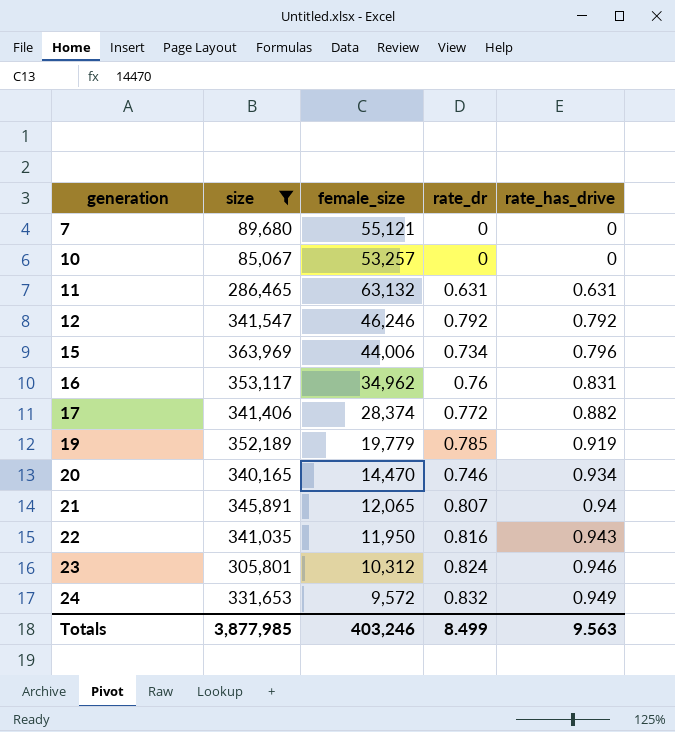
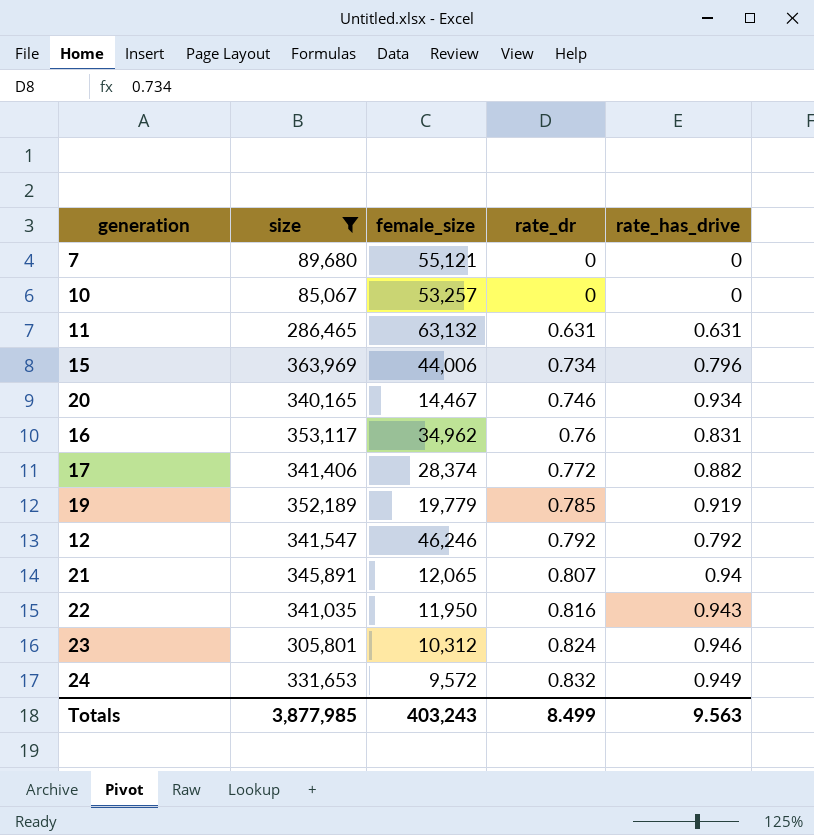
row order: generation ascending -> rate_dr ascending
20 | female_size: 14,470 -> 14,467
Totals | female_size: 403,246 -> 403,243

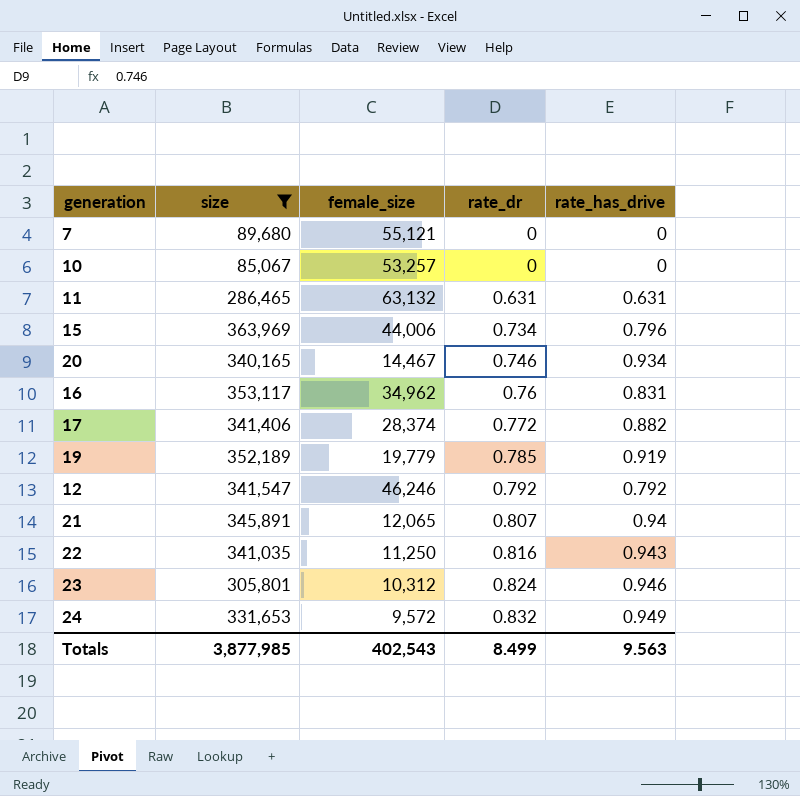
22 | female_size: 11,950 -> 11,250
Totals | female_size: 403,243 -> 402,543

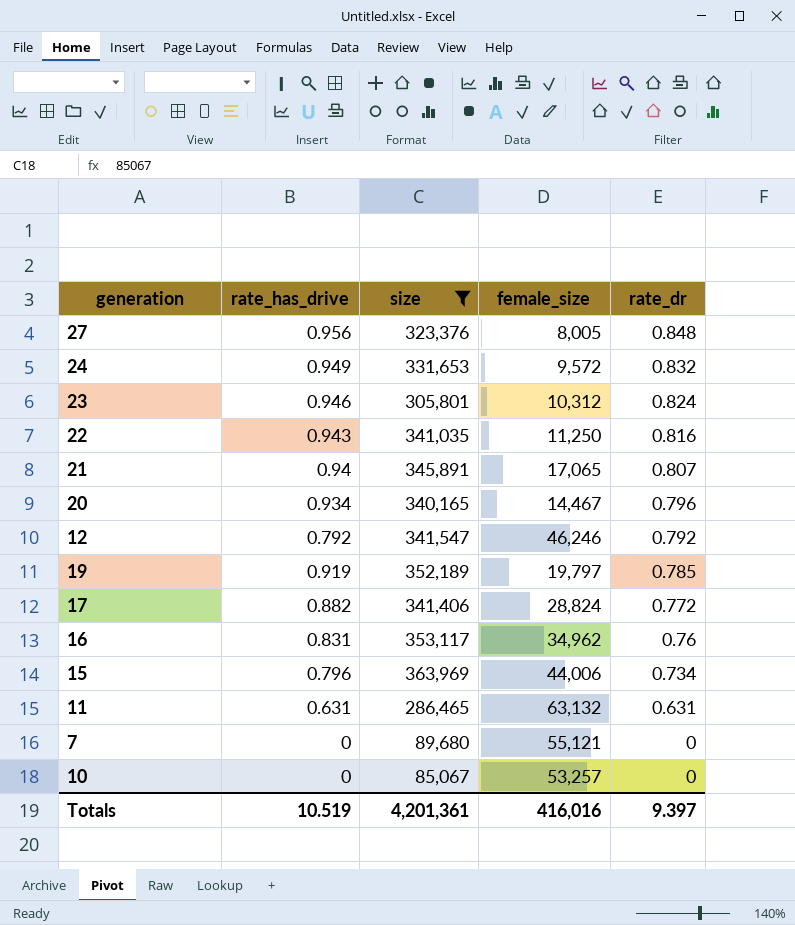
row order: rate_dr ascending -> rate_dr descending
column rate_has_drive | position: 5 -> 2
row 27: none -> 0.956 | 323,376 | 8,005 | 0.848
21 | female_size: 12,065 -> 17,065
20 | rate_dr: 0.746 -> 0.796
19 | female_size: 19,779 -> 19,797
17 | female_size: 28,374 -> 28,824
Totals | rate_has_drive: 9.563 -> 10.519
Totals | size: 3,877,985 -> 4,201,361
Totals | female_size: 402,543 -> 416,016
Totals | rate_dr: 8.499 -> 9.397

